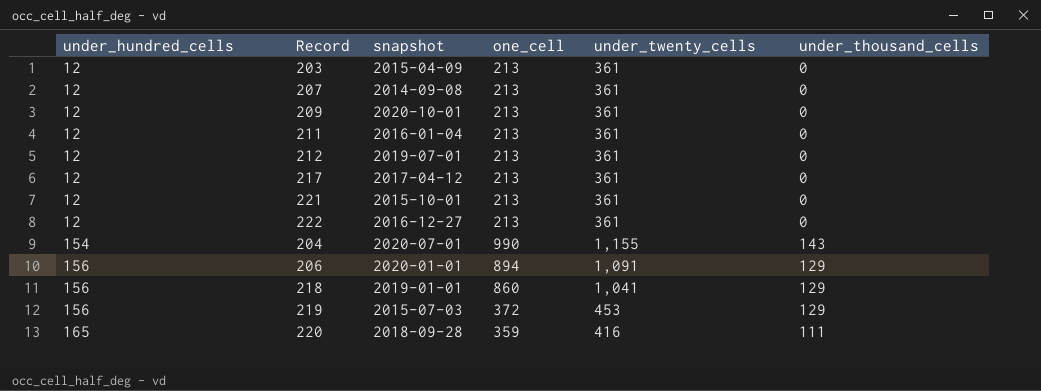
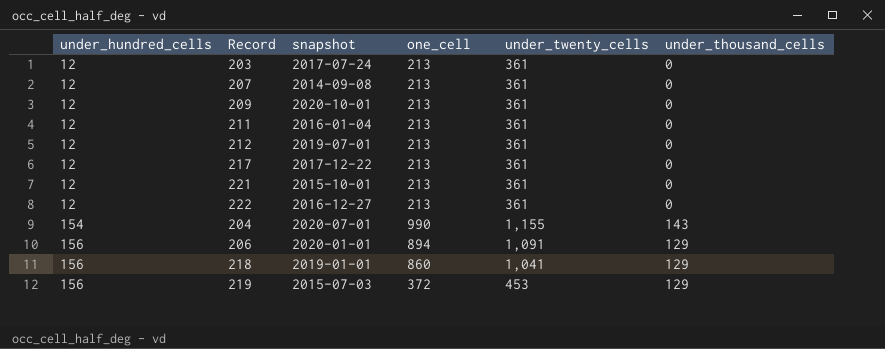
row 220: 165 | 2018-09-28 | 359 | 416 | 111 -> none
203 | snapshot: 2015-04-09 -> 2017-07-24
217 | snapshot: 2017-04-12 -> 2017-12-22

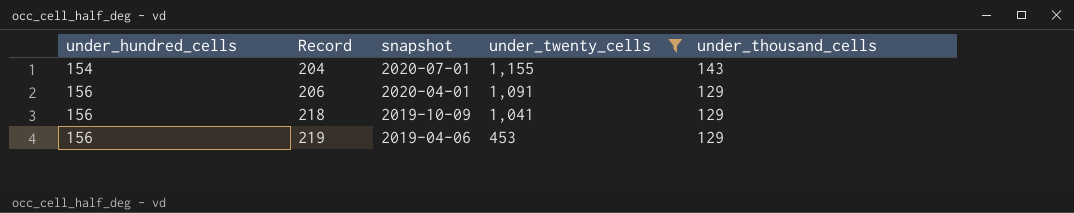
filter: none -> under_twenty_cells != 361
column one_cell | position: 4 -> none
206 | snapshot: 2020-01-01 -> 2020-04-01
218 | snapshot: 2019-01-01 -> 2019-10-09
219 | snapshot: 2015-07-03 -> 2019-04-06

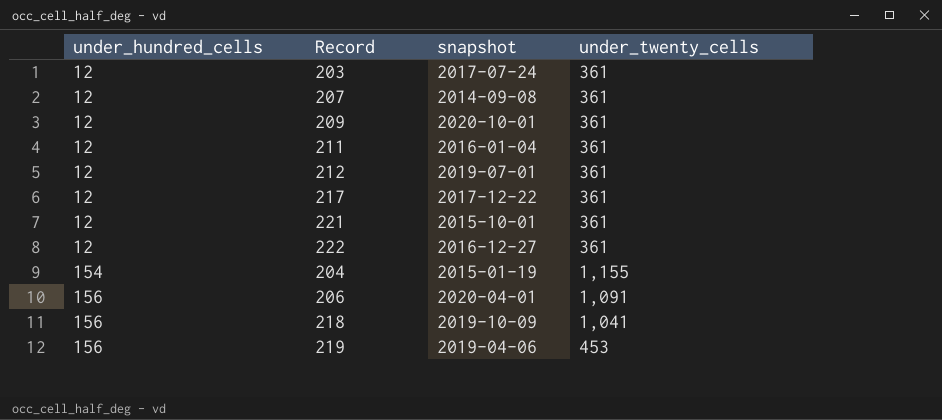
filter: under_twenty_cells != 361 -> none
column under_thousand_cells | position: 5 -> none
204 | snapshot: 2020-07-01 -> 2015-01-19

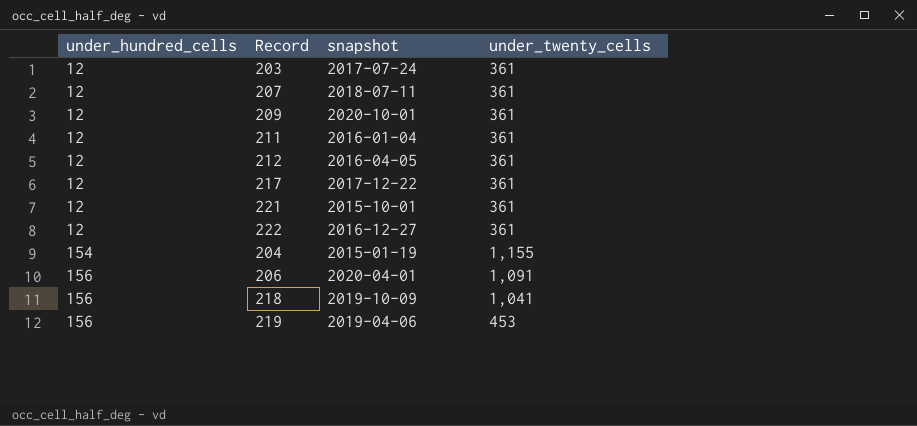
207 | snapshot: 2014-09-08 -> 2018-07-11
212 | snapshot: 2019-07-01 -> 2016-04-05

